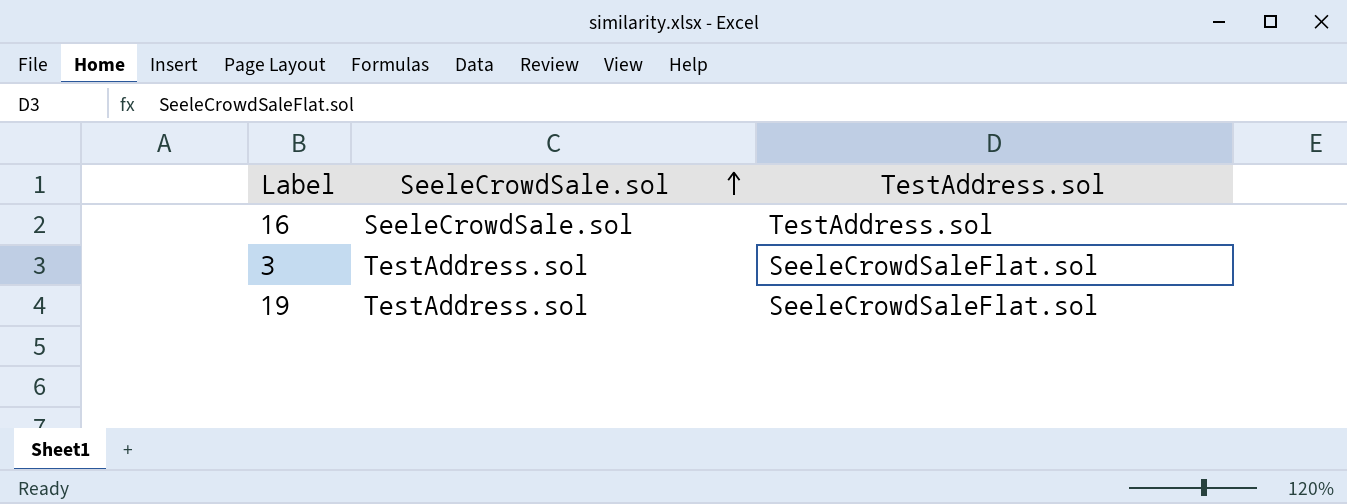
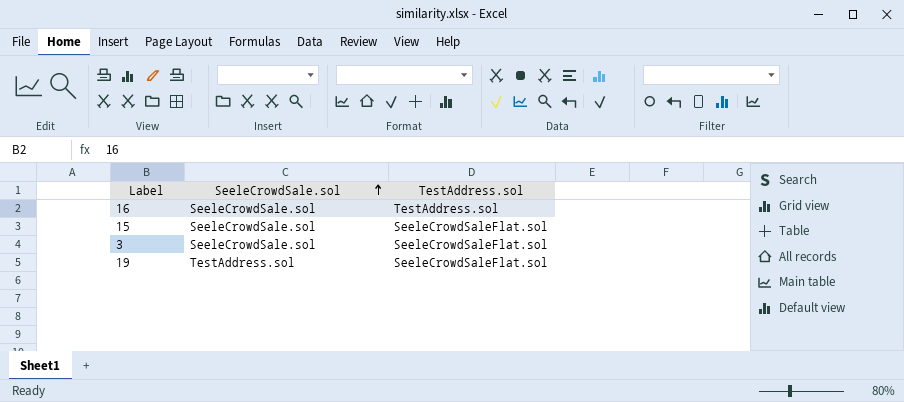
row 15: none -> SeeleCrowdSale.sol | SeeleCrowdSaleFlat.sol
3 | SeeleCrowdSale.sol: TestAddress.sol -> SeeleCrowdSale.sol

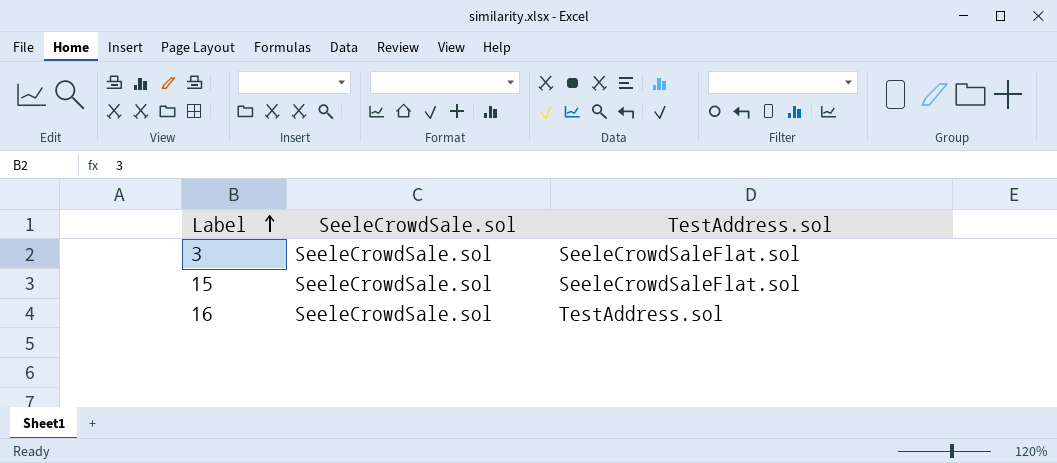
row order: SeeleCrowdSale.sol ascending -> Label ascending
row 19: TestAddress.sol | SeeleCrowdSaleFlat.sol -> none

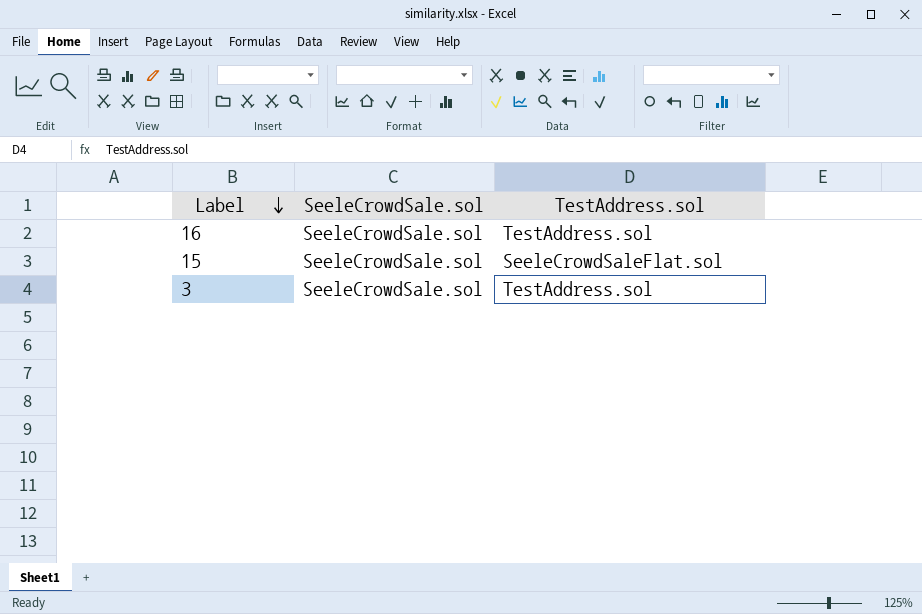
row order: Label ascending -> Label descending
3 | TestAddress.sol: SeeleCrowdSaleFlat.sol -> TestAddress.sol

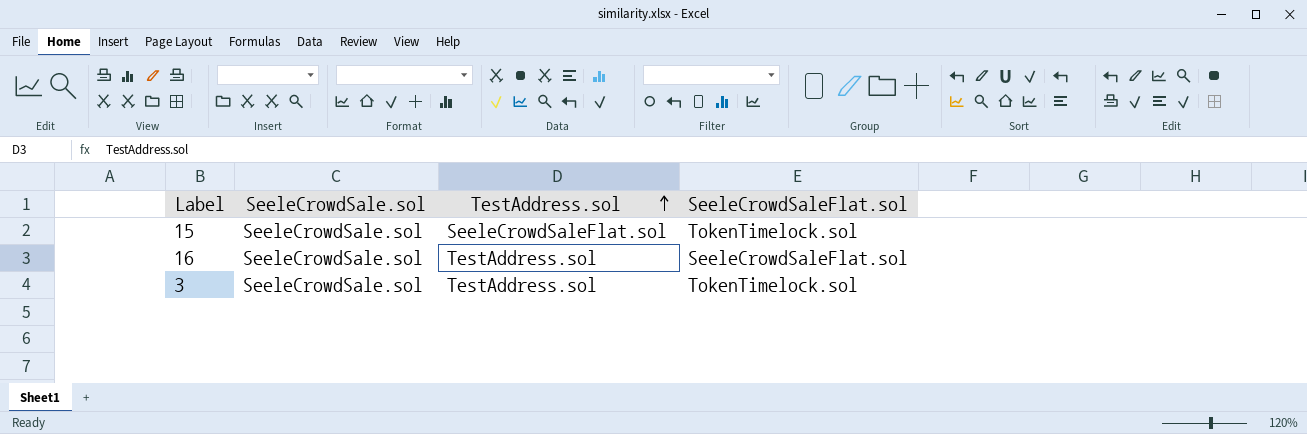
row order: Label descending -> TestAddress.sol ascending
column SeeleCrowdSaleFlat.sol | position: none -> 4

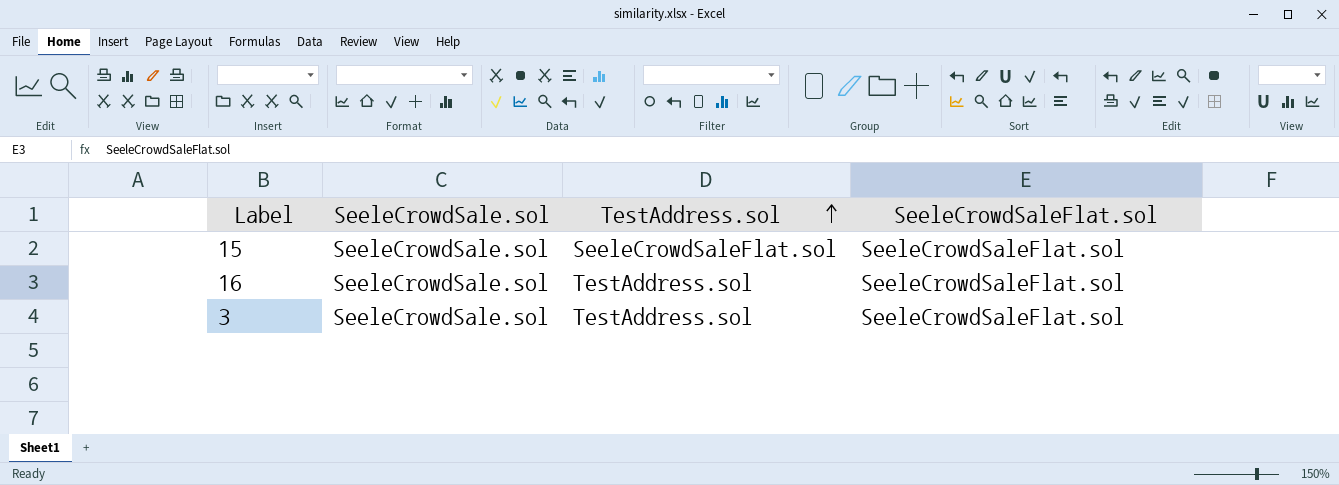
15 | SeeleCrowdSaleFlat.sol: TokenTimelock.sol -> SeeleCrowdSaleFlat.sol
3 | SeeleCrowdSaleFlat.sol: TokenTimelock.sol -> SeeleCrowdSaleFlat.sol

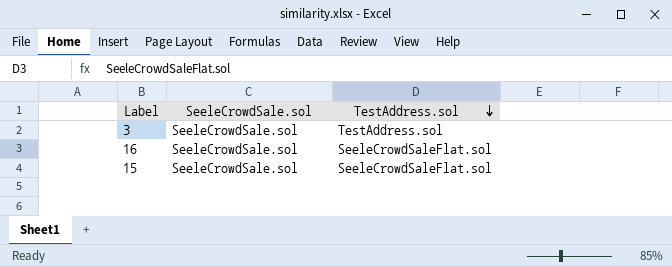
row order: TestAddress.sol ascending -> TestAddress.sol descending
column SeeleCrowdSaleFlat.sol | position: 4 -> none
16 | TestAddress.sol: TestAddress.sol -> SeeleCrowdSaleFlat.sol

